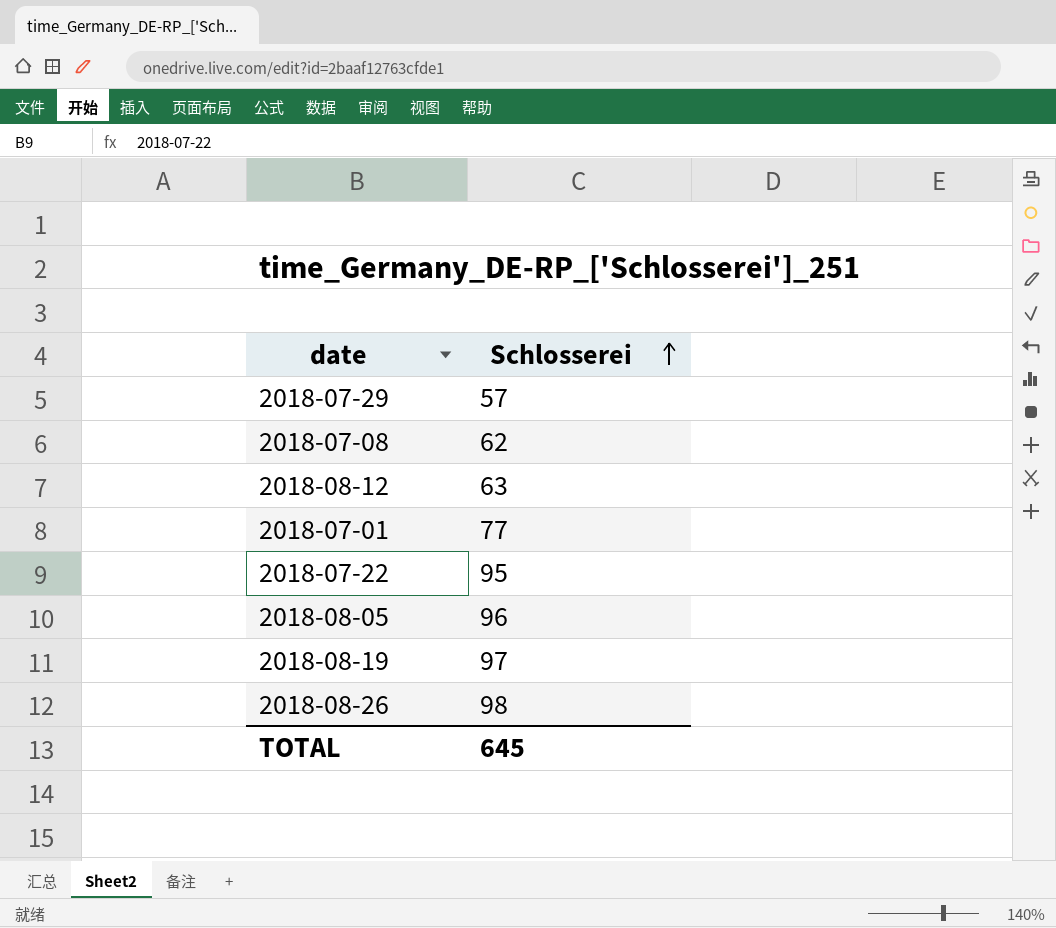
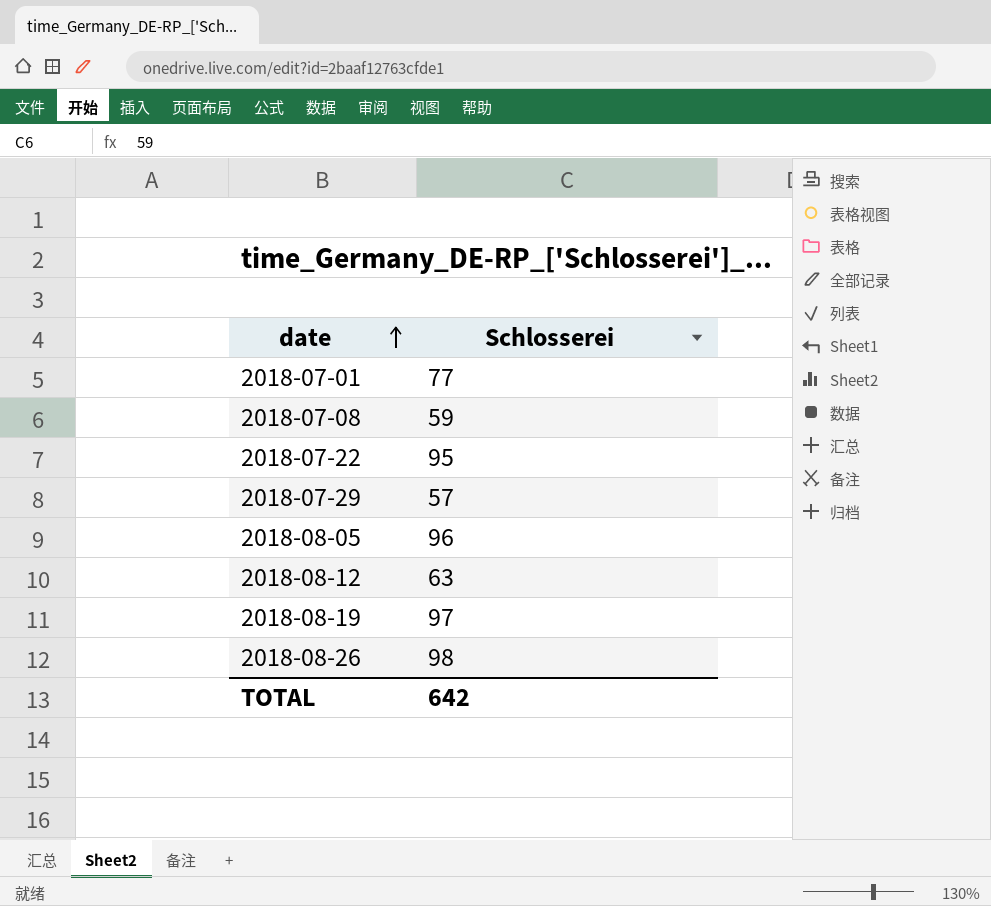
row order: Schlosserei ascending -> date ascending
2018-07-08 | Schlosserei: 62 -> 59
TOTAL | Schlosserei: 645 -> 642

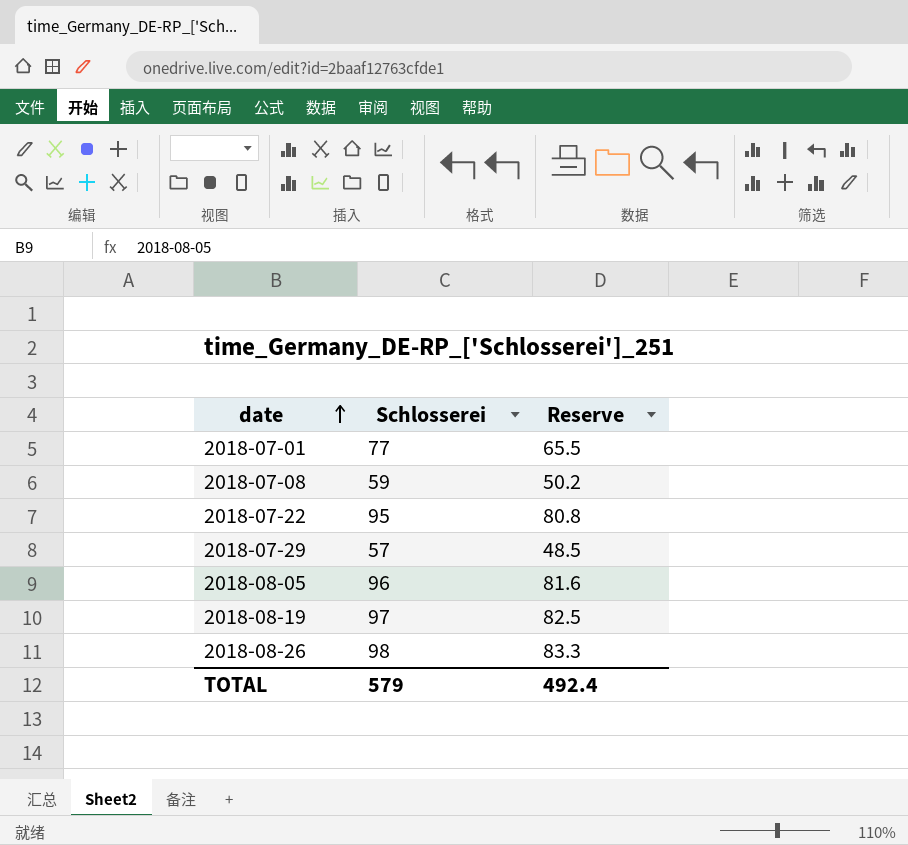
column Reserve | formula: none -> [Schlosserei] * 0.85
row 2018-08-12: 63 -> none
TOTAL | Schlosserei: 642 -> 579

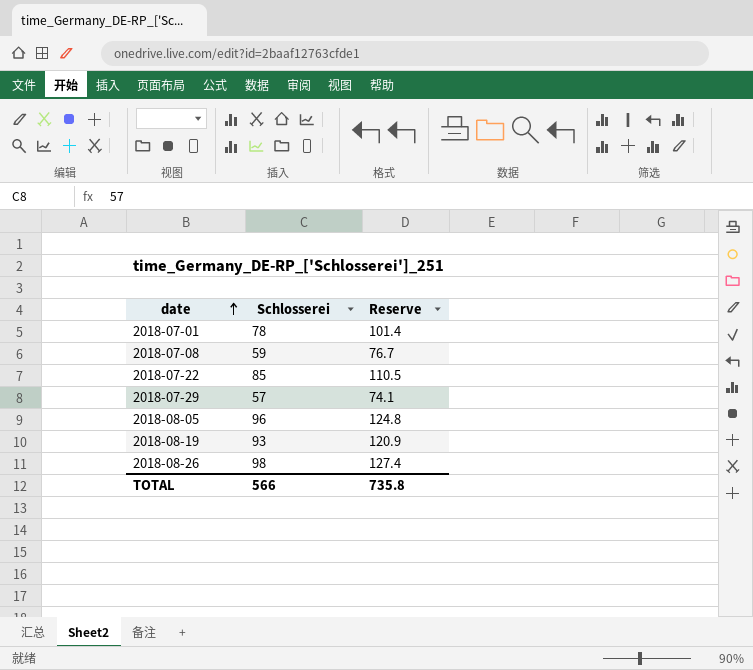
column Reserve | formula: [Schlosserei] * 0.85 -> [Schlosserei] * 1.3
2018-07-01 | Schlosserei: 77 -> 78
2018-07-22 | Schlosserei: 95 -> 85
2018-08-19 | Schlosserei: 97 -> 93
TOTAL | Schlosserei: 579 -> 566
TOTAL | Reserve: 492.4 -> 735.8

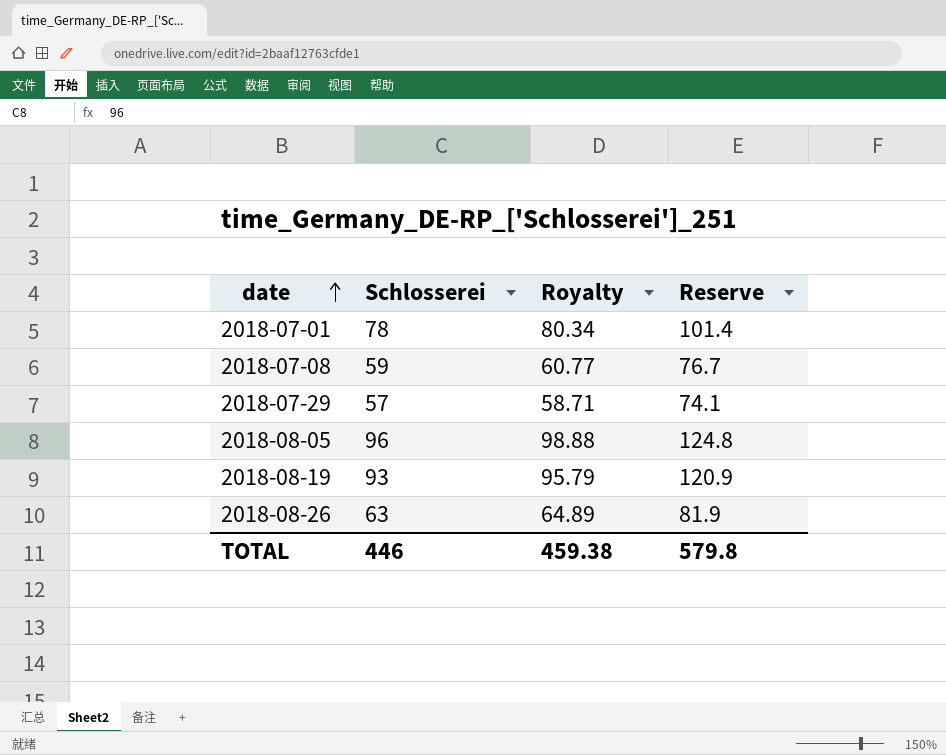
column Royalty | formula: none -> [Schlosserei] * 1.03
row 2018-07-22: 85 | 110.5 -> none
2018-08-26 | Schlosserei: 98 -> 63
2018-08-26 | Reserve: 127.4 -> 81.9
TOTAL | Schlosserei: 566 -> 446
TOTAL | Reserve: 735.8 -> 579.8

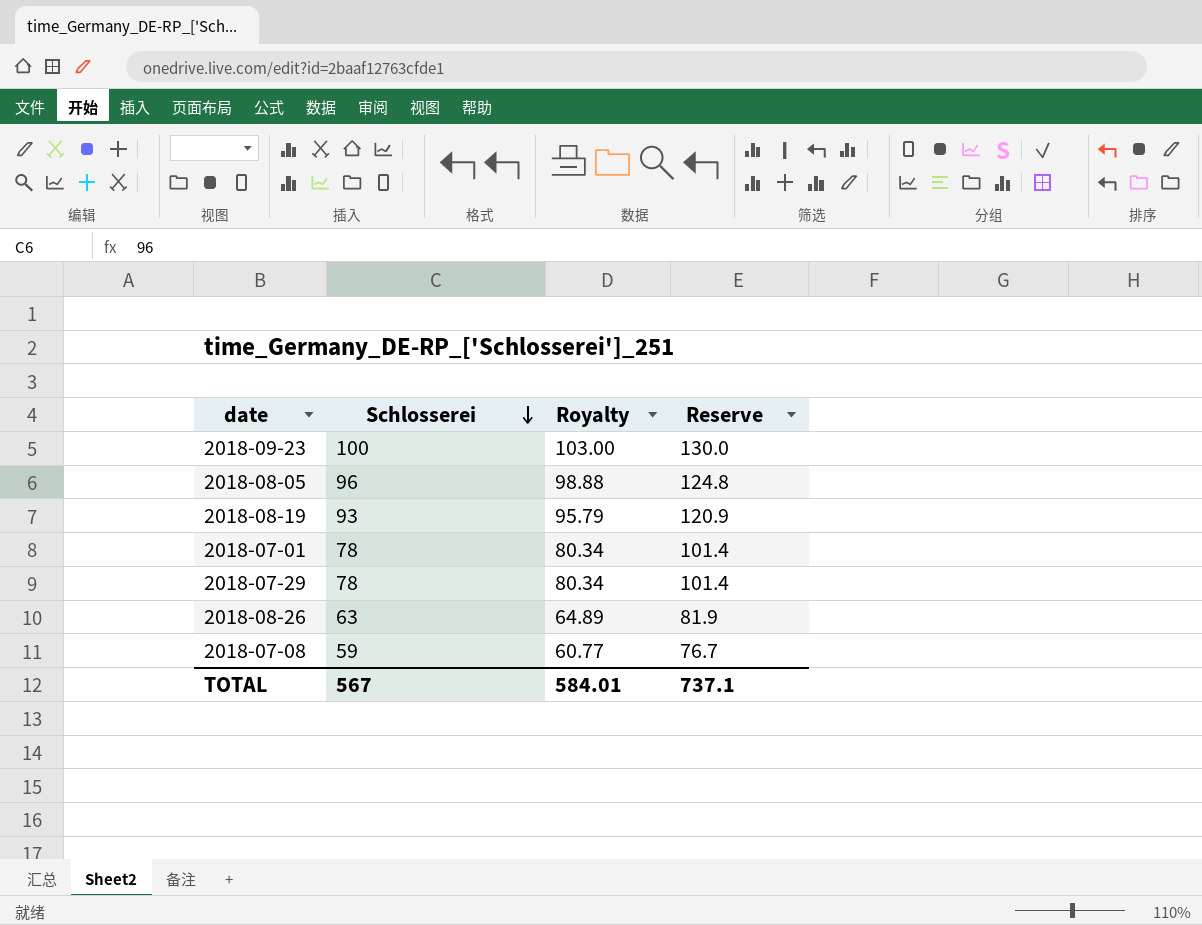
row order: date ascending -> Schlosserei descending
row 2018-09-23: none -> 100 | 103.00 | 130.0
2018-07-29 | Schlosserei: 57 -> 78
2018-07-29 | Royalty: 58.71 -> 80.34
2018-07-29 | Reserve: 74.1 -> 101.4
TOTAL | Schlosserei: 446 -> 567
TOTAL | Royalty: 459.38 -> 584.01
TOTAL | Reserve: 579.8 -> 737.1

